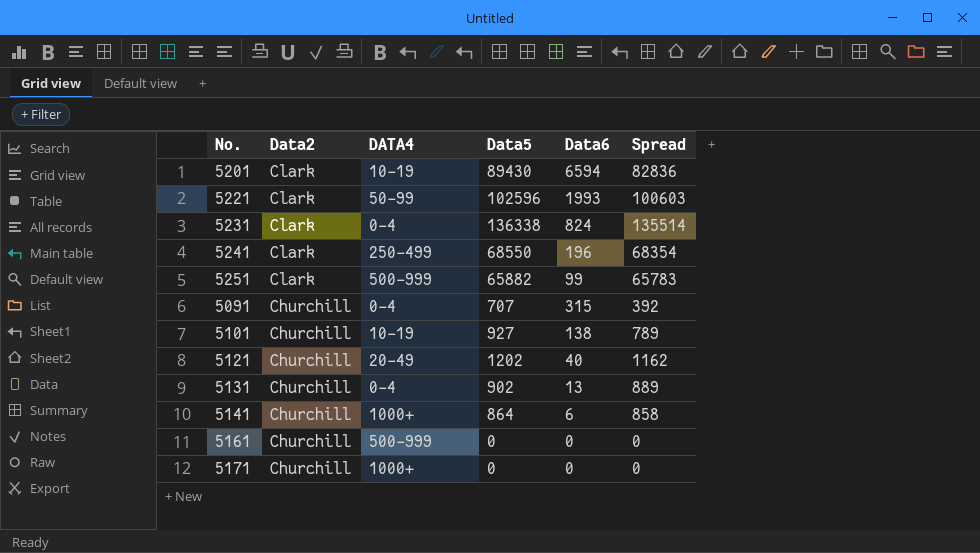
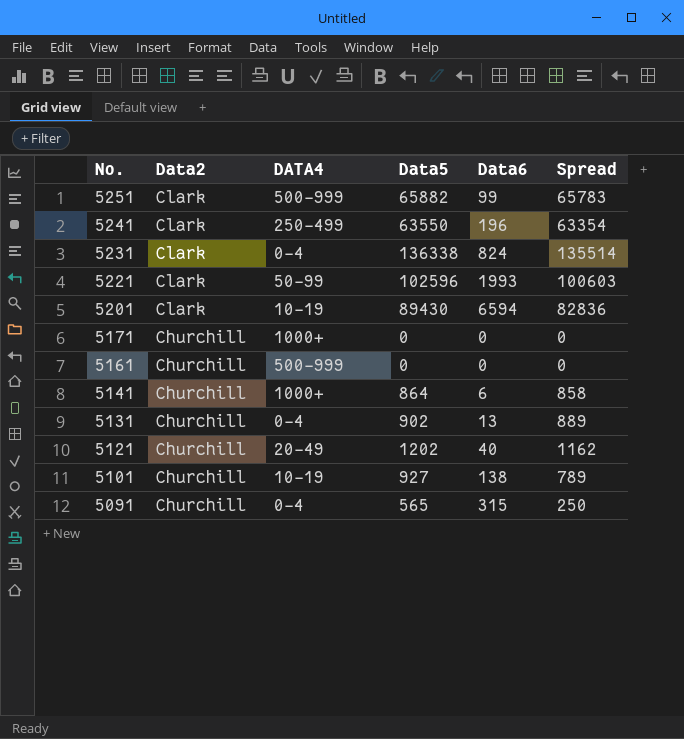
row order: Data2 descending -> No. descending
5241 | Data5: 68550 -> 63550
5241 | Spread: 68354 -> 63354
5091 | Data5: 707 -> 565
5091 | Spread: 392 -> 250

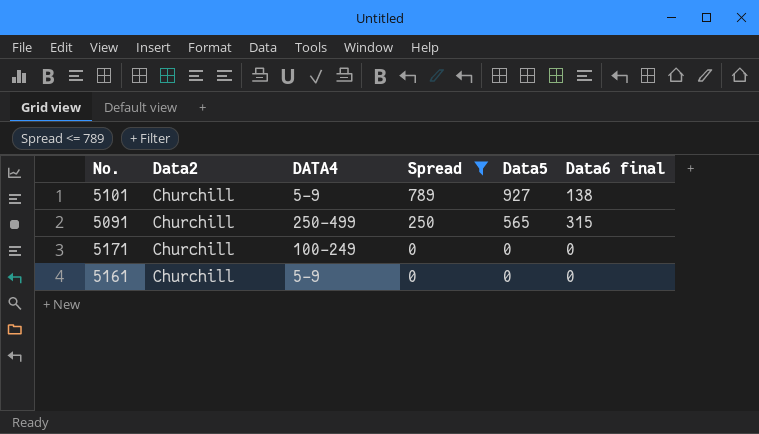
filter: none -> Spread <= 789
row order: No. descending -> Spread descending
column Spread | position: 6 -> 4
column name: Data6 -> Data6 final
5101 | DATA4: 10-19 -> 5-9
5091 | DATA4: 0-4 -> 250-499
5171 | DATA4: 1000+ -> 100-249
5161 | DATA4: 500-999 -> 5-9

